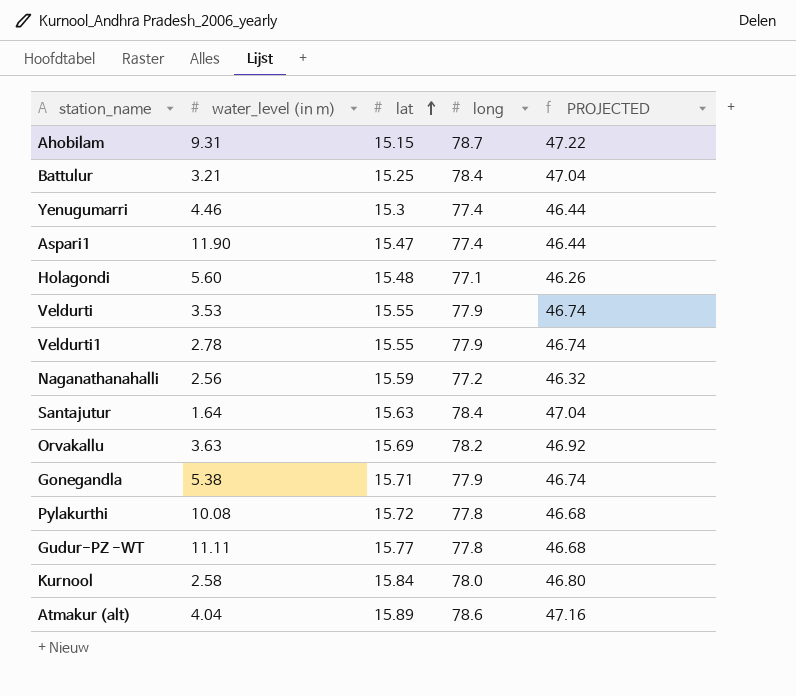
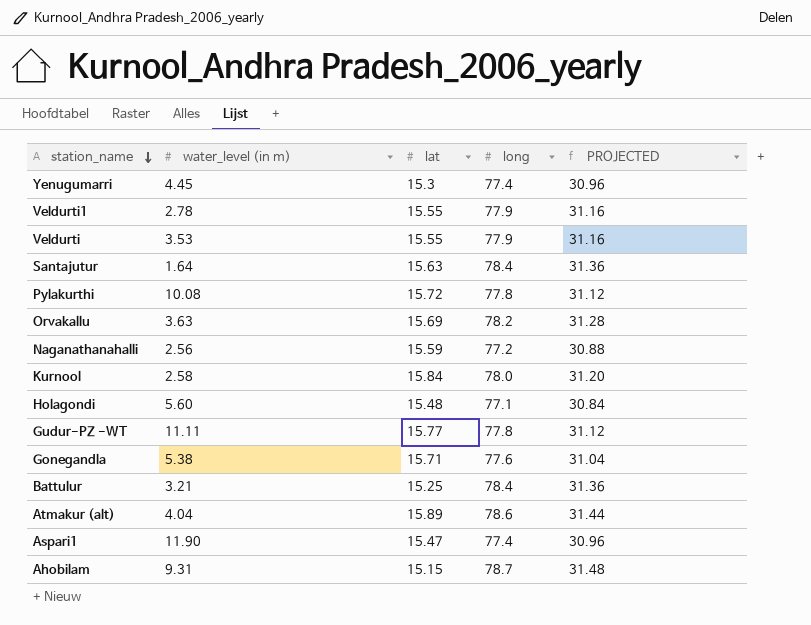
row order: lat ascending -> station_name descending
column PROJECTED | formula: [long] * 0.6 -> [long] * 0.4
Yenugumarri | water_level (in m): 4.46 -> 4.45
Gonegandla | long: 77.9 -> 77.6

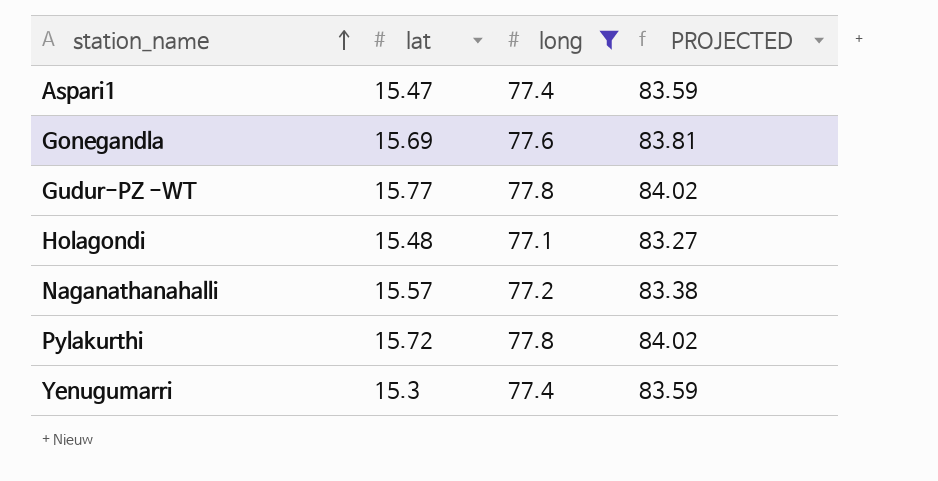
filter: none -> long <= 77.8
row order: station_name descending -> station_name ascending
column water_level (in m) | position: 2 -> none
column PROJECTED | formula: [long] * 0.4 -> [long] * 1.08
Gonegandla | lat: 15.71 -> 15.69
Naganathanahalli | lat: 15.59 -> 15.57

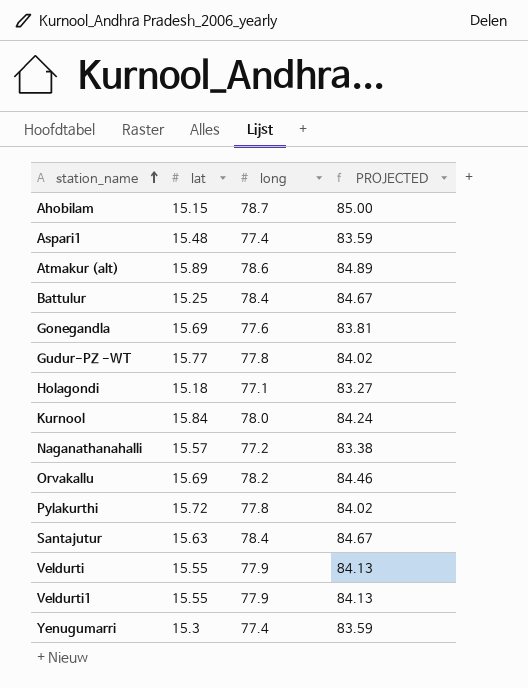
filter: long <= 77.8 -> none
Aspari1 | lat: 15.47 -> 15.48
Holagondi | lat: 15.48 -> 15.18

